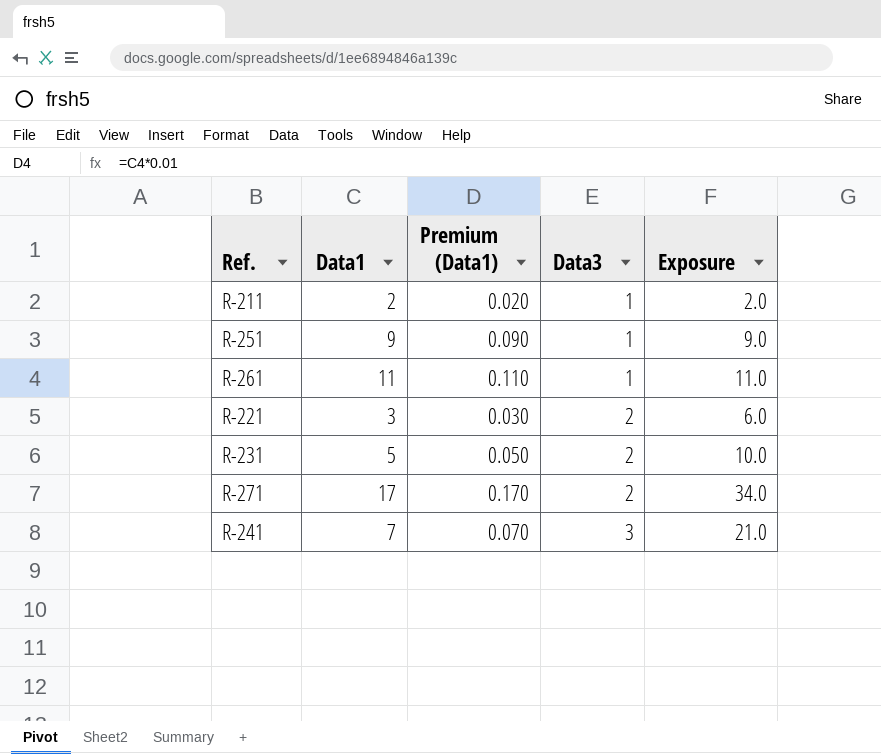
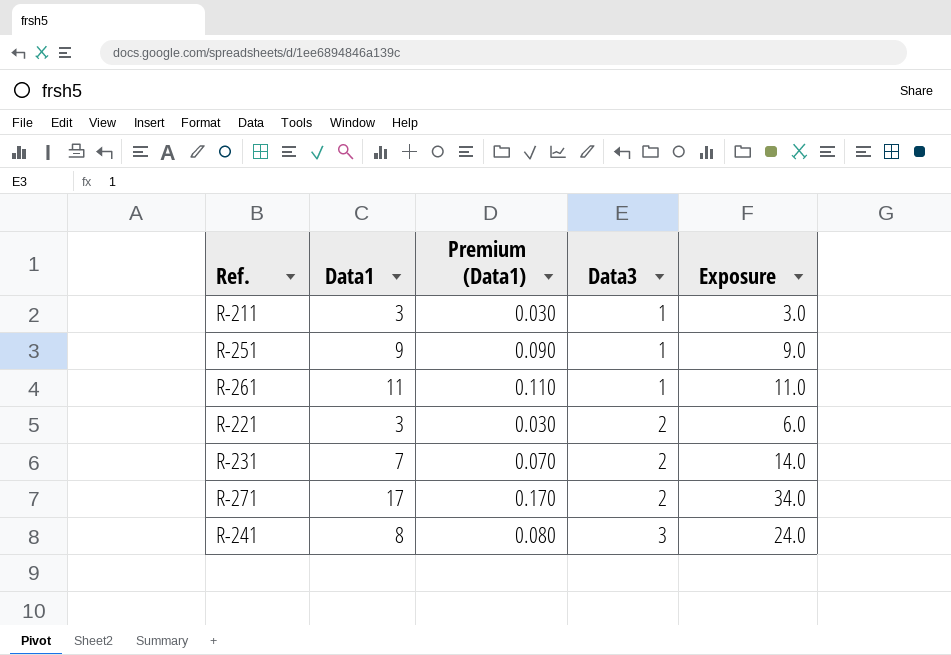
R-211 | Data1: 2 -> 3
R-211 | Premium (Data1): 0.020 -> 0.030
R-211 | Exposure: 2.0 -> 3.0
R-231 | Data1: 5 -> 7
R-231 | Premium (Data1): 0.050 -> 0.070
R-231 | Exposure: 10.0 -> 14.0
R-241 | Data1: 7 -> 8
R-241 | Premium (Data1): 0.070 -> 0.080
R-241 | Exposure: 21.0 -> 24.0

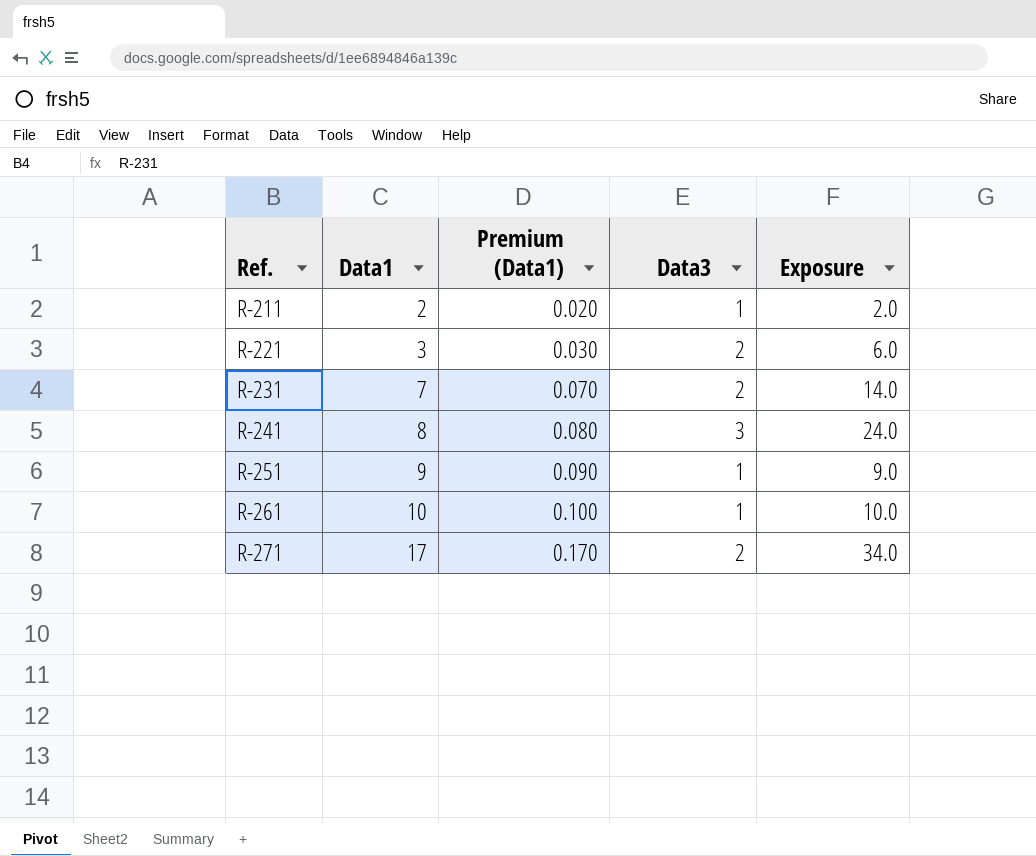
row order: Data3 ascending -> Ref. ascending
R-211 | Data1: 3 -> 2
R-211 | Premium (Data1): 0.030 -> 0.020
R-211 | Exposure: 3.0 -> 2.0
R-261 | Data1: 11 -> 10
R-261 | Premium (Data1): 0.110 -> 0.100
R-261 | Exposure: 11.0 -> 10.0

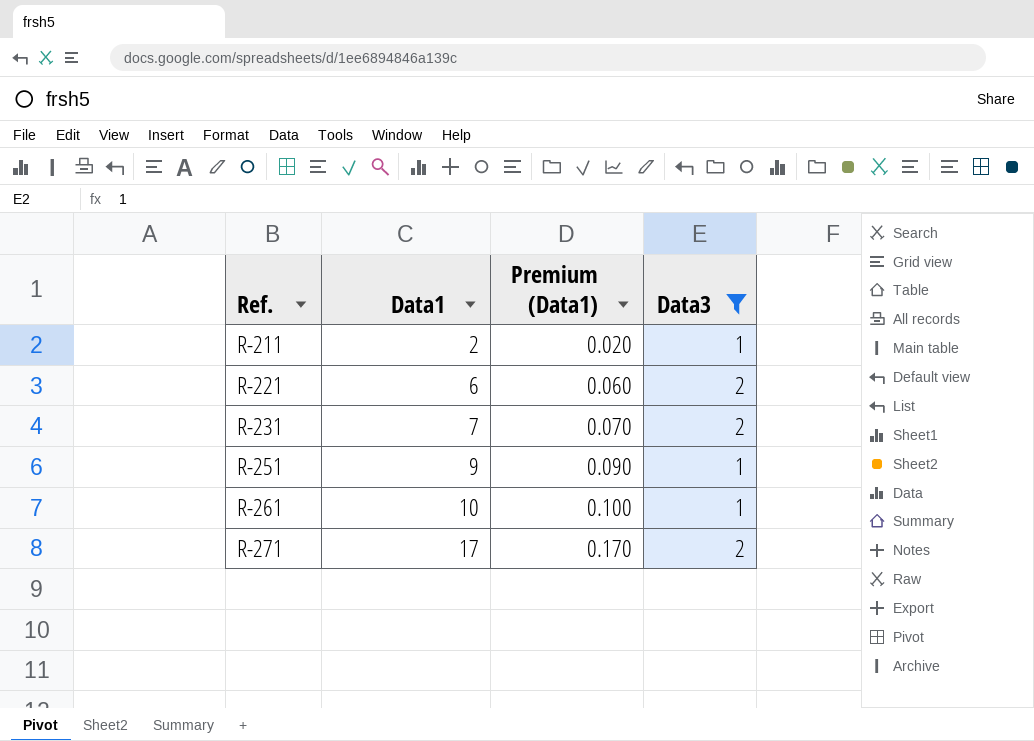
filter: none -> Data3 != 3
column Exposure | formula: [Data1] * [Data3] -> none
R-221 | Data1: 3 -> 6
R-221 | Premium (Data1): 0.030 -> 0.060

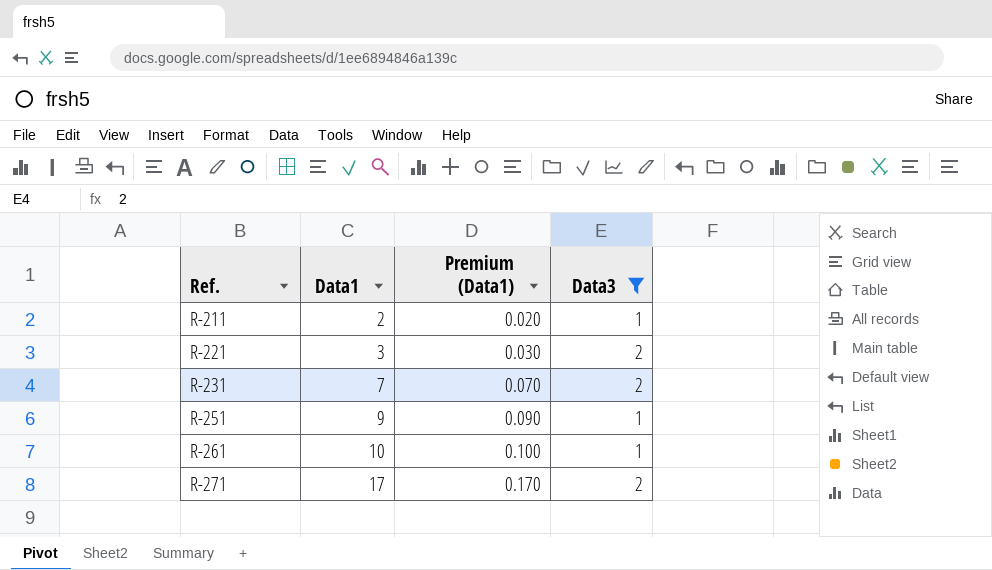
R-221 | Data1: 6 -> 3
R-221 | Premium (Data1): 0.060 -> 0.030

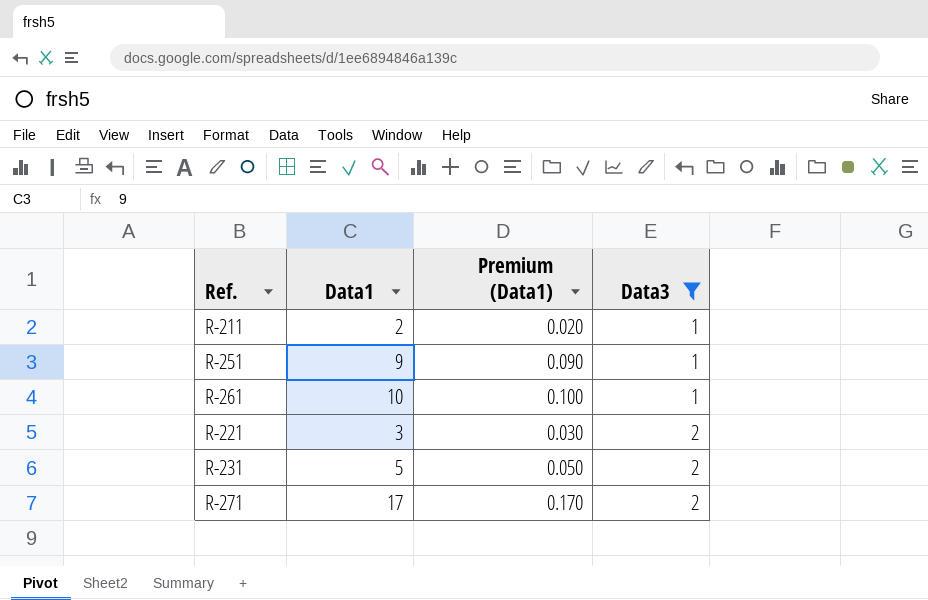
row order: Ref. ascending -> Data3 ascending
R-231 | Data1: 7 -> 5
R-231 | Premium (Data1): 0.070 -> 0.050

